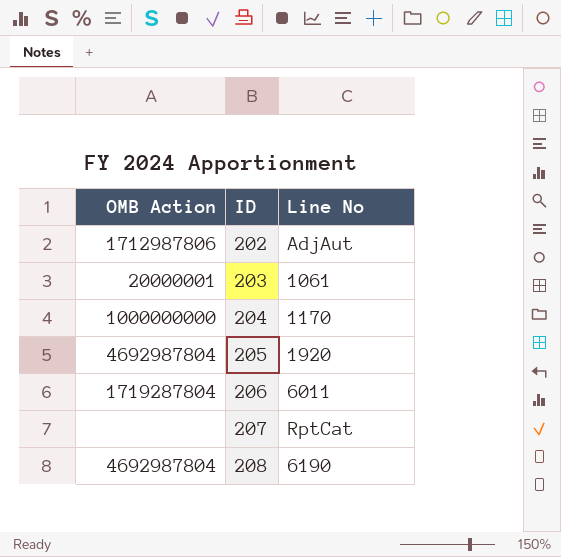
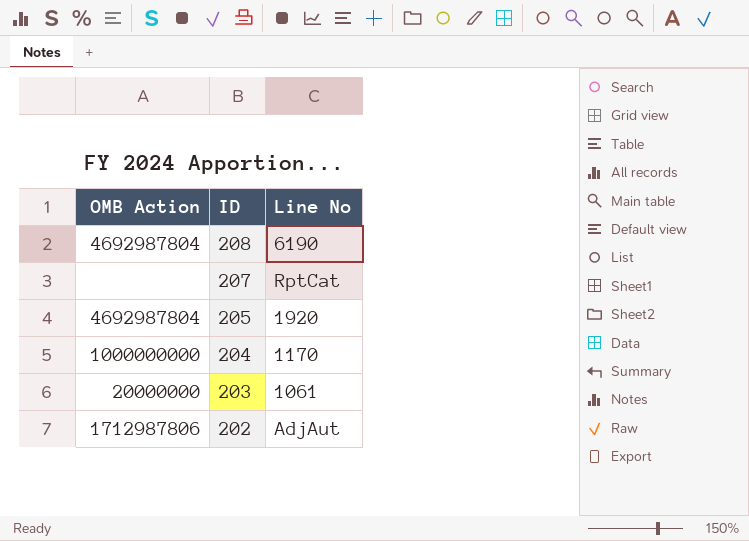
row order: ID ascending -> ID descending
row 206: 1719287804 | 6011 -> none
203 | OMB Action: 20000001 -> 20000000

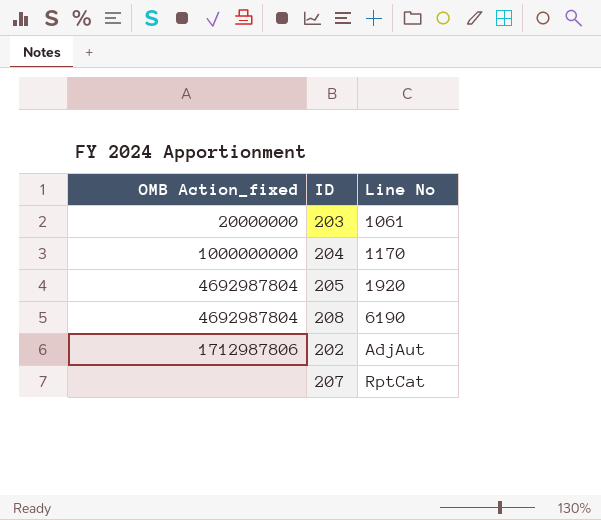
row order: ID descending -> Line No ascending
column name: OMB Action -> OMB Action_fixed

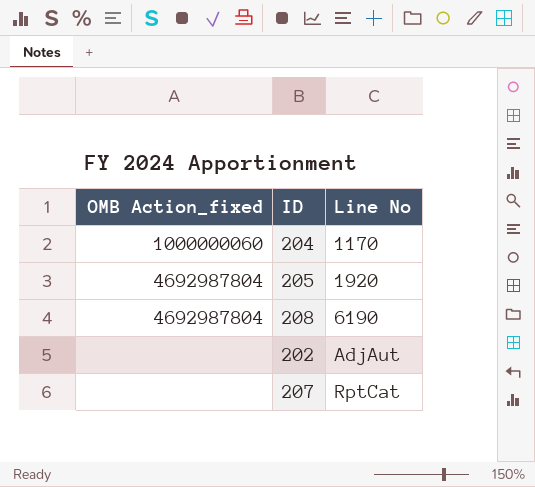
row 203: 20000000 | 1061 -> none
204 | OMB Action_fixed: 1000000000 -> 1000000060
202 | OMB Action_fixed: 1712987806 -> none

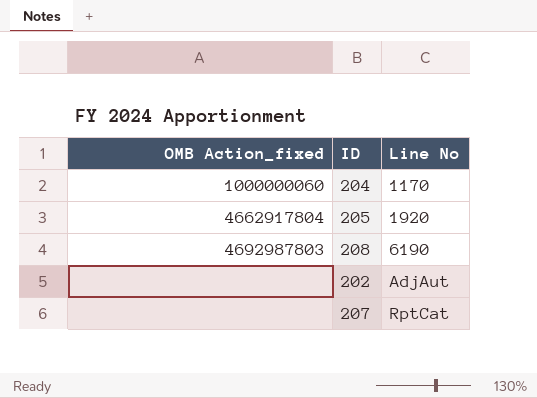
205 | OMB Action_fixed: 4692987804 -> 4662917804
208 | OMB Action_fixed: 4692987804 -> 4692987803

